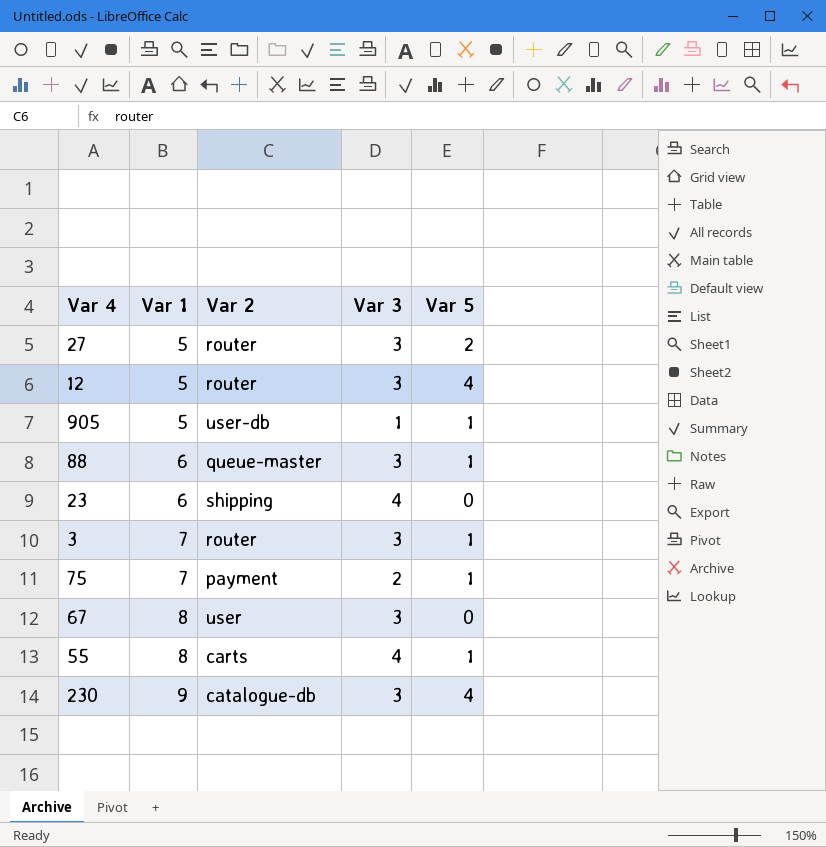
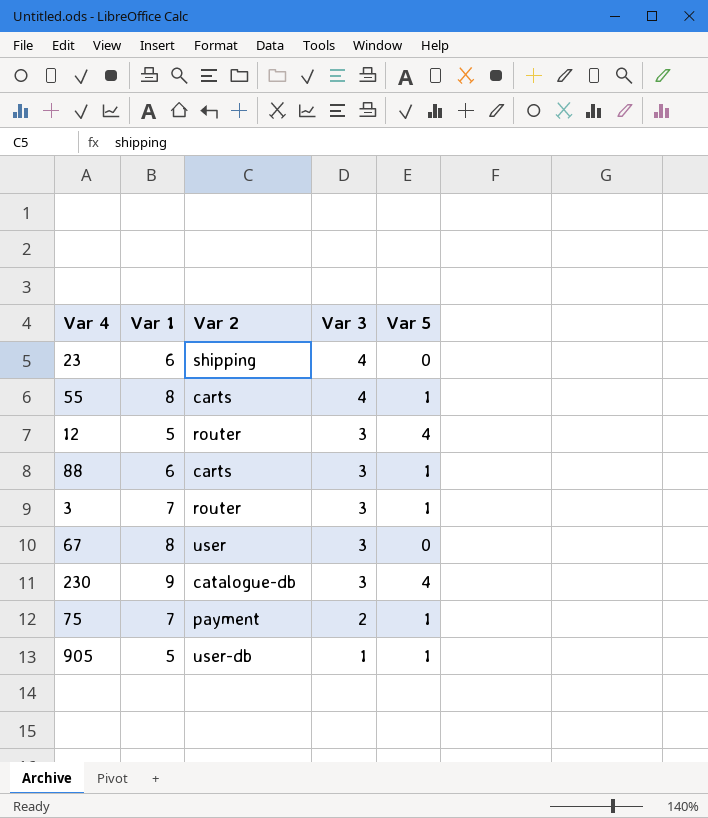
row order: Var 1 ascending -> Var 3 descending
row 27: 5 | router | 3 | 2 -> none
88 | Var 2: queue-master -> carts

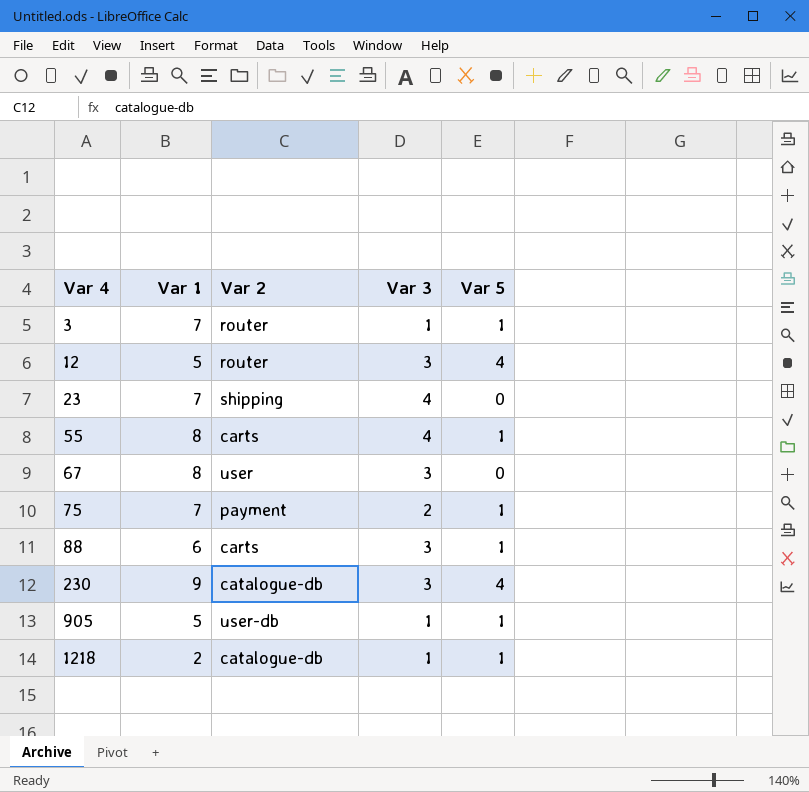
row order: Var 3 descending -> Var 4 ascending
3 | Var 3: 3 -> 1
23 | Var 1: 6 -> 7
row 1218: none -> 2 | catalogue-db | 1 | 1

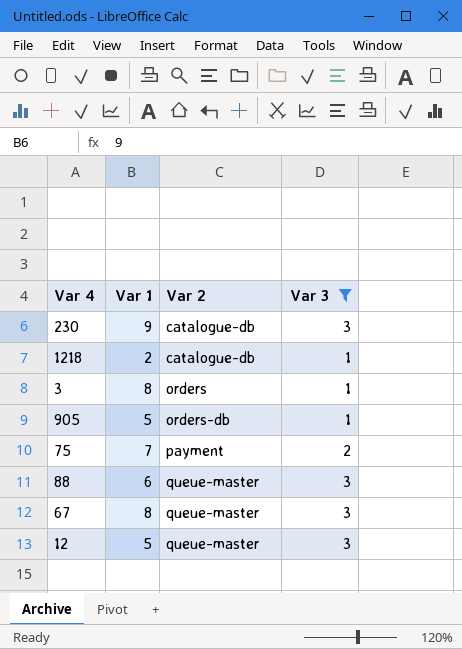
filter: none -> Var 3 != 4
row order: Var 4 ascending -> Var 2 ascending
column Var 5 | position: 5 -> none
3 | Var 1: 7 -> 8
3 | Var 2: router -> orders
905 | Var 2: user-db -> orders-db
88 | Var 2: carts -> queue-master
67 | Var 2: user -> queue-master
12 | Var 2: router -> queue-master

